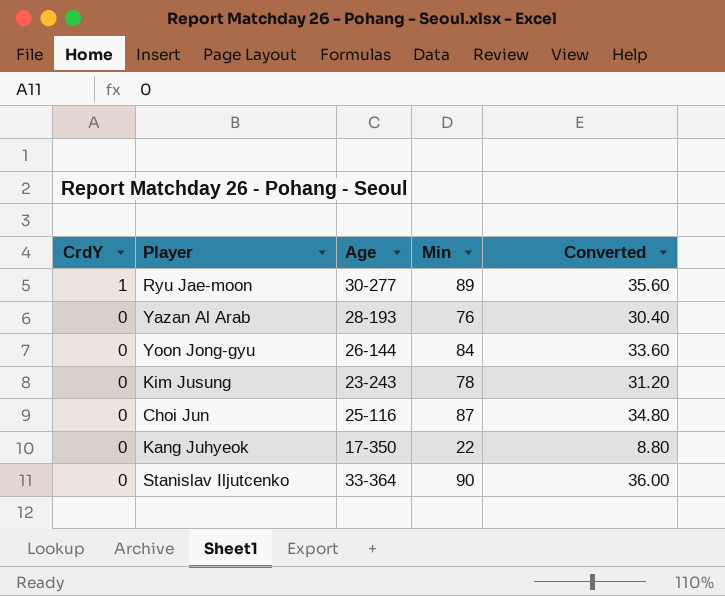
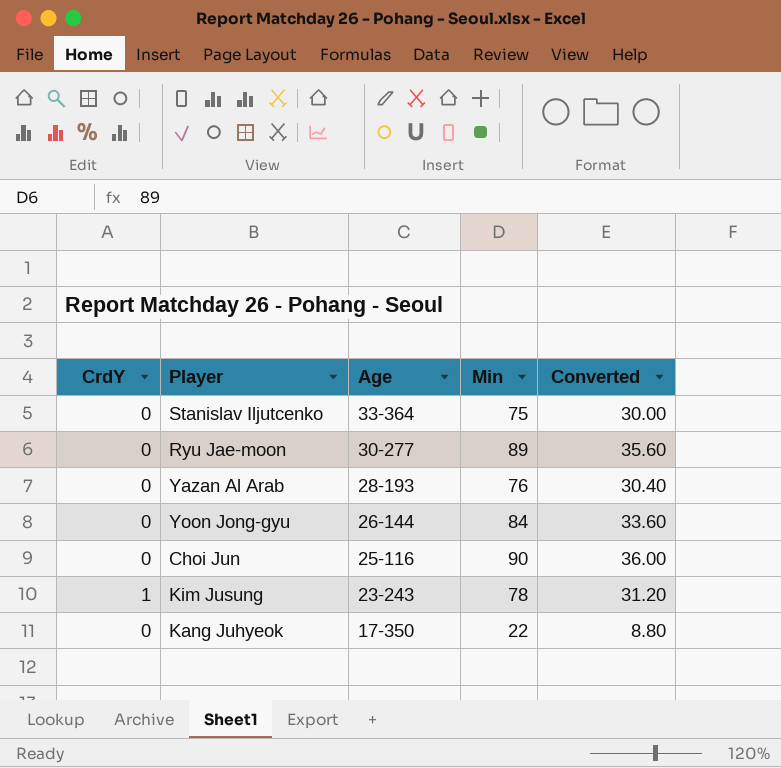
row order: CrdY descending -> Age descending
Stanislav Iljutcenko | Min: 90 -> 75
Stanislav Iljutcenko | Converted: 36.00 -> 30.00
Ryu Jae-moon | CrdY: 1 -> 0
Choi Jun | Min: 87 -> 90
Choi Jun | Converted: 34.80 -> 36.00
Kim Jusung | CrdY: 0 -> 1

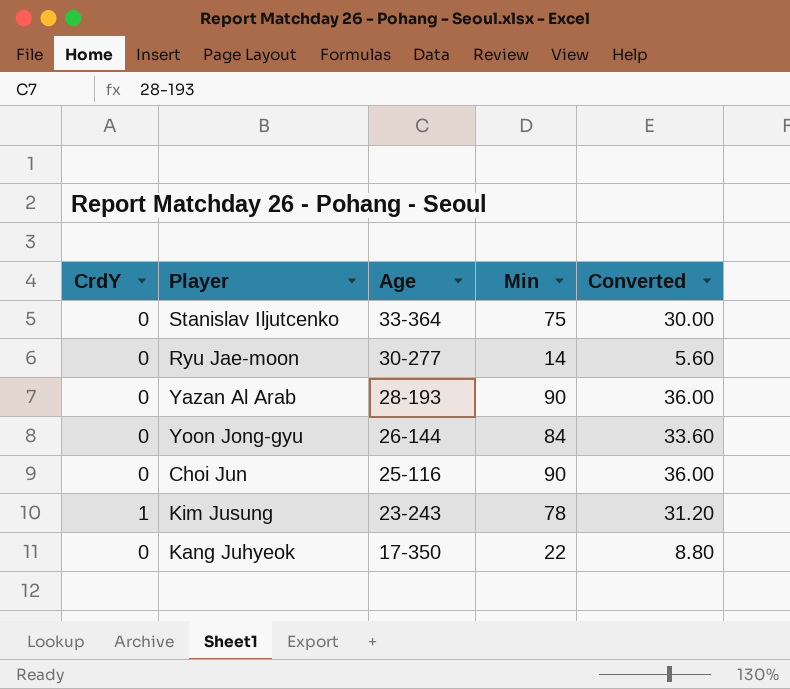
Ryu Jae-moon | Min: 89 -> 14
Ryu Jae-moon | Converted: 35.60 -> 5.60
Yazan Al Arab | Min: 76 -> 90
Yazan Al Arab | Converted: 30.40 -> 36.00

